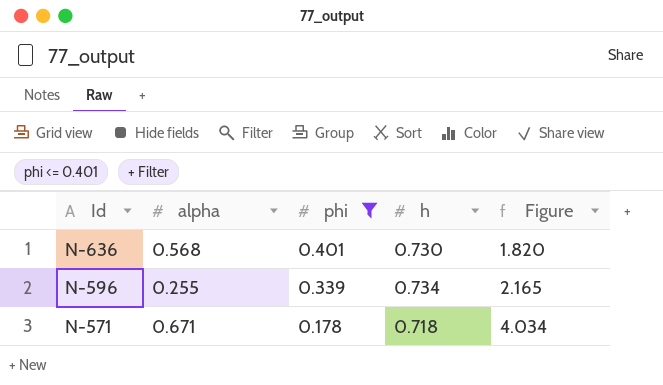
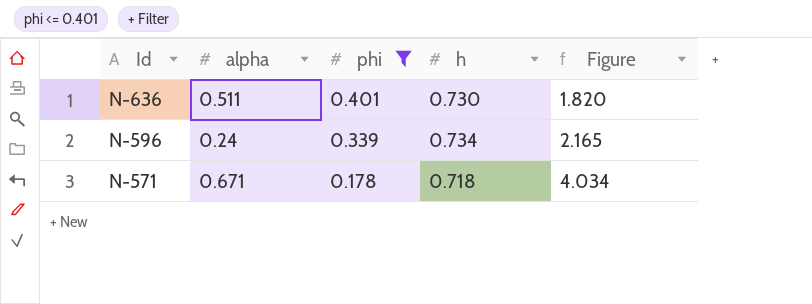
N-636 | alpha: 0.568 -> 0.511
N-596 | alpha: 0.255 -> 0.24

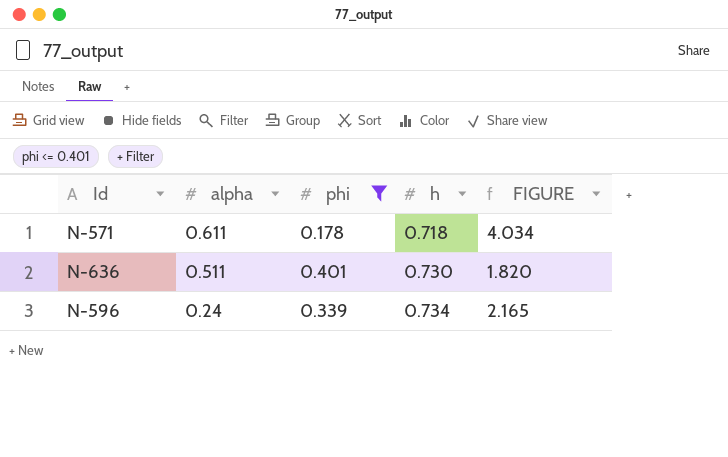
row order: Id descending -> alpha descending
column name: Figure -> FIGURE
N-571 | alpha: 0.671 -> 0.611

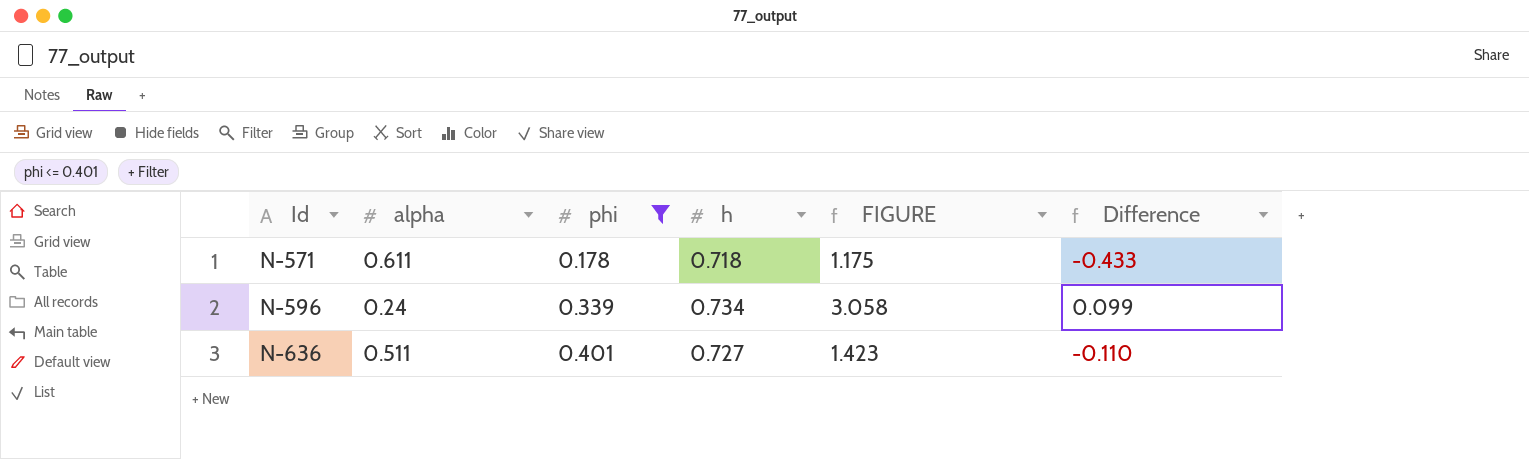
row order: alpha descending -> Id ascending
column FIGURE | formula: [h] / [phi] -> [h] / [alpha]
column Difference | formula: none -> [phi] - [alpha]
N-636 | h: 0.730 -> 0.727

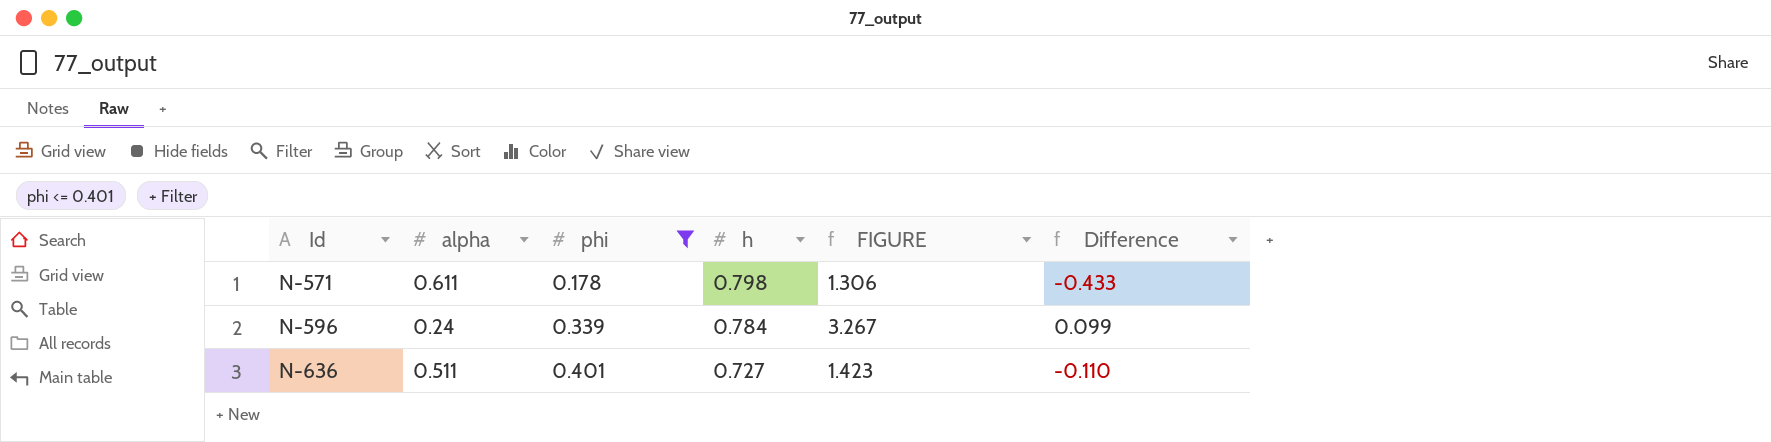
N-571 | h: 0.718 -> 0.798
N-571 | FIGURE: 1.175 -> 1.306
N-596 | h: 0.734 -> 0.784
N-596 | FIGURE: 3.058 -> 3.267

